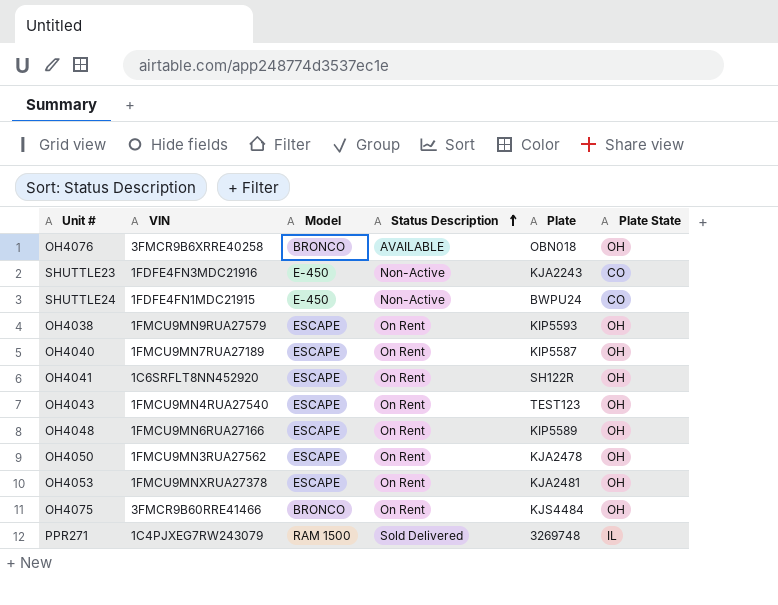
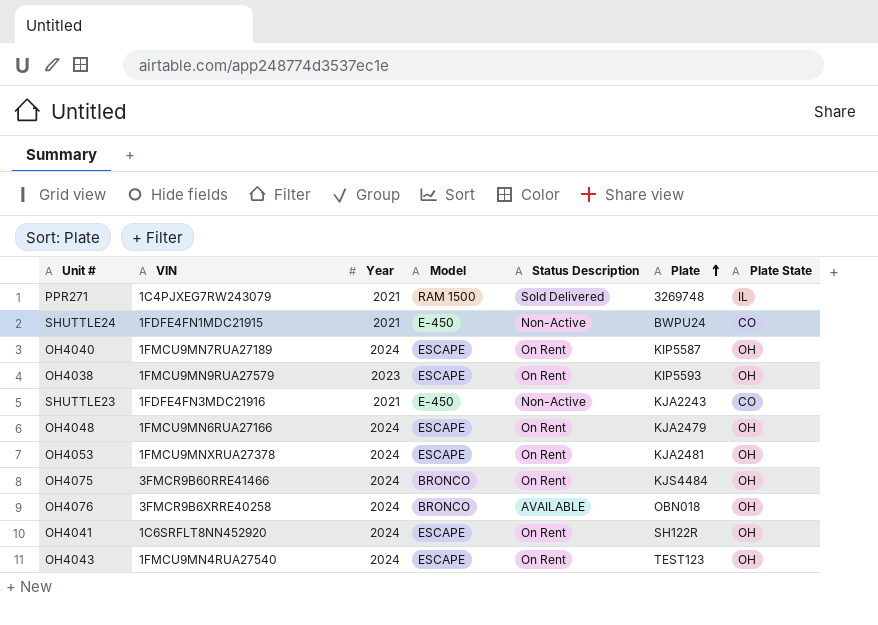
row order: Status Description ascending -> Plate ascending
column Year | position: none -> 3
row OH4050: 1FMCU9MN3RUA27562 | ESCAPE | On Rent | KJA2478 | OH -> none
OH4048 | Plate: KIP5589 -> KJA2479

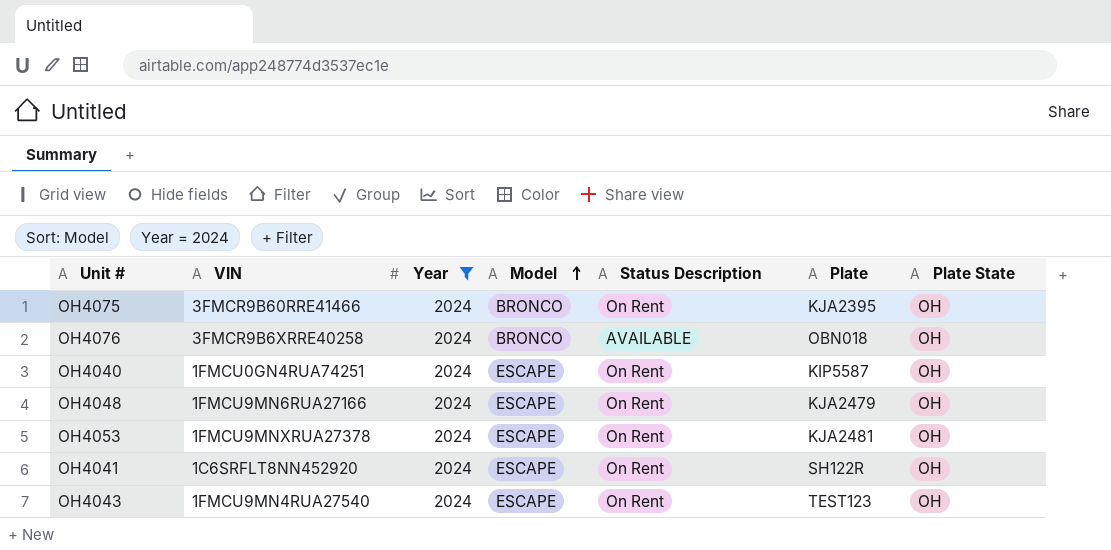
filter: none -> Year = 2024
row order: Plate ascending -> Model ascending
OH4075 | Plate: KJS4484 -> KJA2395
OH4040 | VIN: 1FMCU9MN7RUA27189 -> 1FMCU0GN4RUA74251

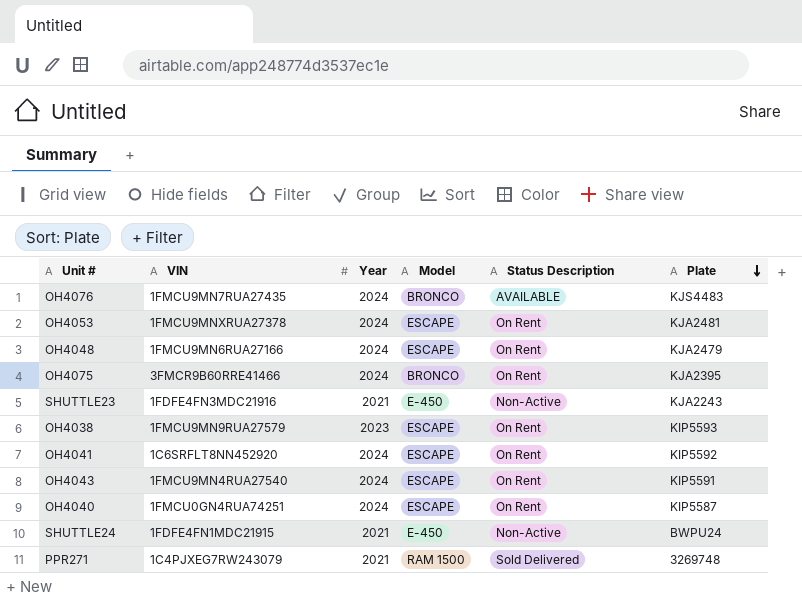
filter: Year = 2024 -> none
row order: Model ascending -> Plate descending
column Plate State | position: 7 -> none
OH4076 | VIN: 3FMCR9B6XRRE40258 -> 1FMCU9MN7RUA27435
OH4076 | Plate: OBN018 -> KJS4483
OH4041 | Plate: SH122R -> KIP5592
OH4043 | Plate: TEST123 -> KIP5591

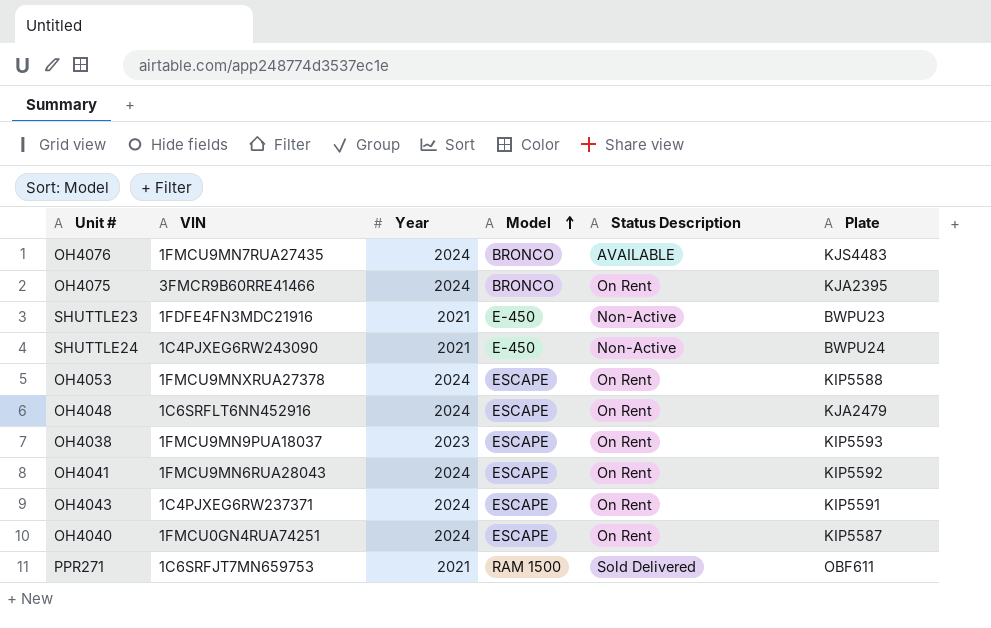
row order: Plate descending -> Model ascending
SHUTTLE23 | Plate: KJA2243 -> BWPU23
SHUTTLE24 | VIN: 1FDFE4FN1MDC21915 -> 1C4PJXEG6RW243090
OH4053 | Plate: KJA2481 -> KIP5588
OH4048 | VIN: 1FMCU9MN6RUA27166 -> 1C6SRFLT6NN452916
OH4038 | VIN: 1FMCU9MN9RUA27579 -> 1FMCU9MN9PUA18037
OH4041 | VIN: 1C6SRFLT8NN452920 -> 1FMCU9MN6RUA28043
OH4043 | VIN: 1FMCU9MN4RUA27540 -> 1C4PJXEG6RW237371
PPR271 | VIN: 1C4PJXEG7RW243079 -> 1C6SRFJT7MN659753
PPR271 | Plate: 3269748 -> OBF611

